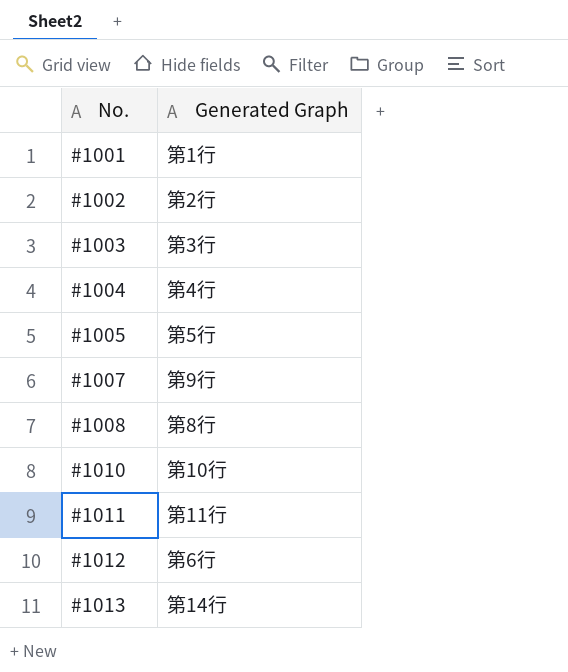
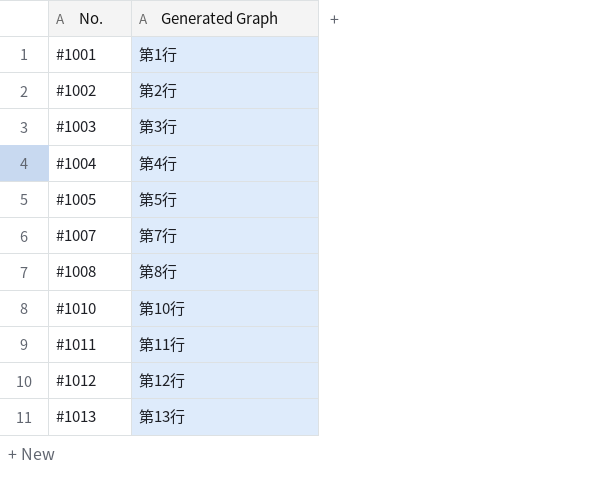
#1007 | Generated Graph: 第9行 -> 第7行
#1012 | Generated Graph: 第6行 -> 第12行
#1013 | Generated Graph: 第14行 -> 第13行

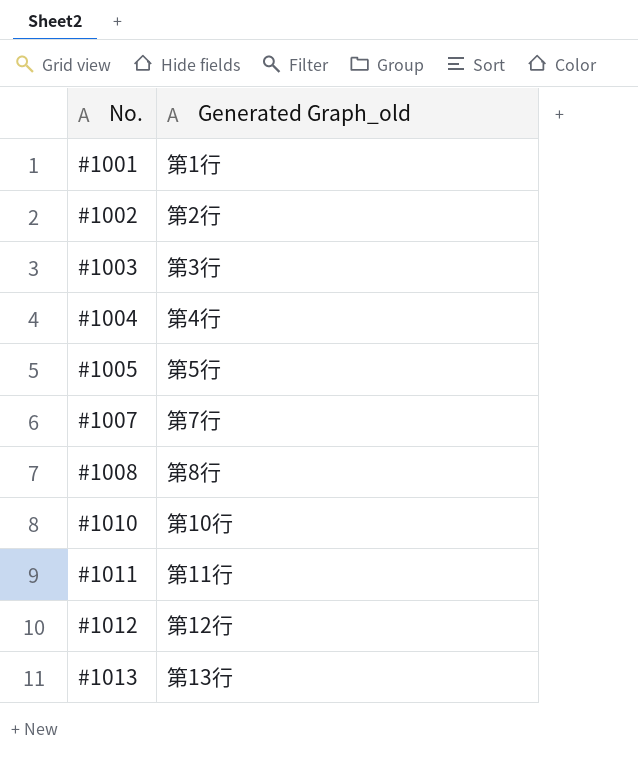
column name: Generated Graph -> Generated Graph_old

